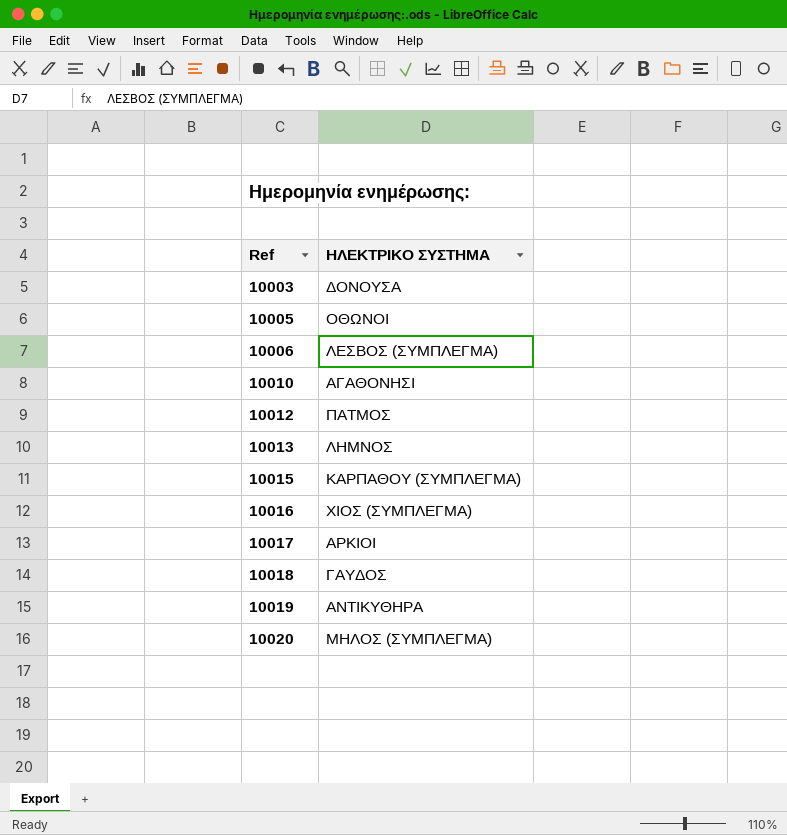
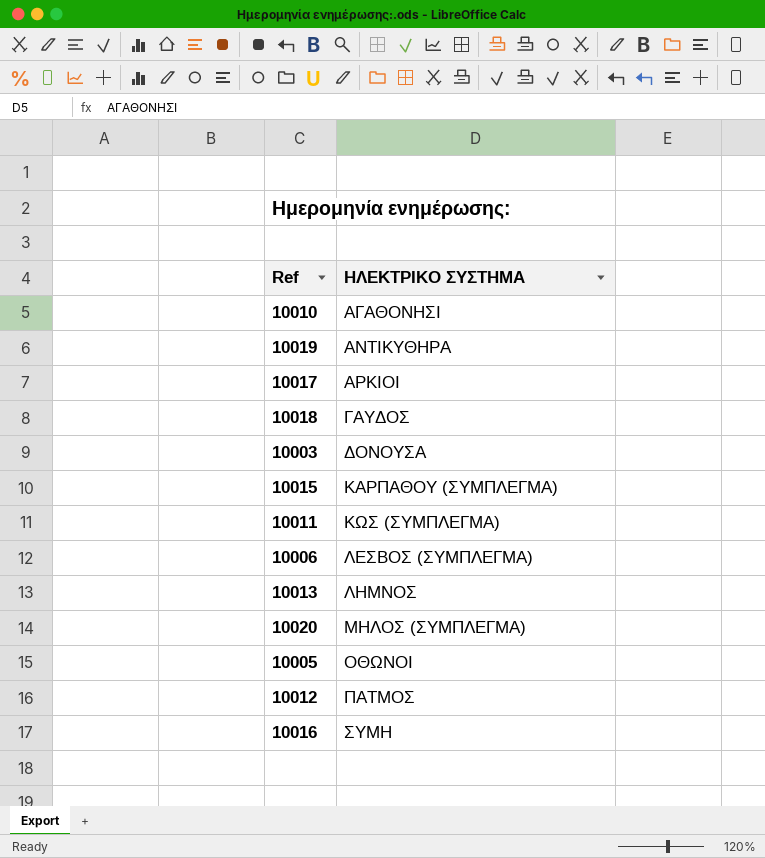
row order: Ref ascending -> ΗΛΕΚΤΡΙΚΟ ΣΥΣΤΗΜΑ ascending
row 10011: none -> ΚΩΣ (ΣΥΜΠΛΕΓΜΑ)
10016 | ΗΛΕΚΤΡΙΚΟ ΣΥΣΤΗΜΑ: ΧΙΟΣ (ΣΥΜΠΛΕΓΜΑ) -> ΣΥΜΗ

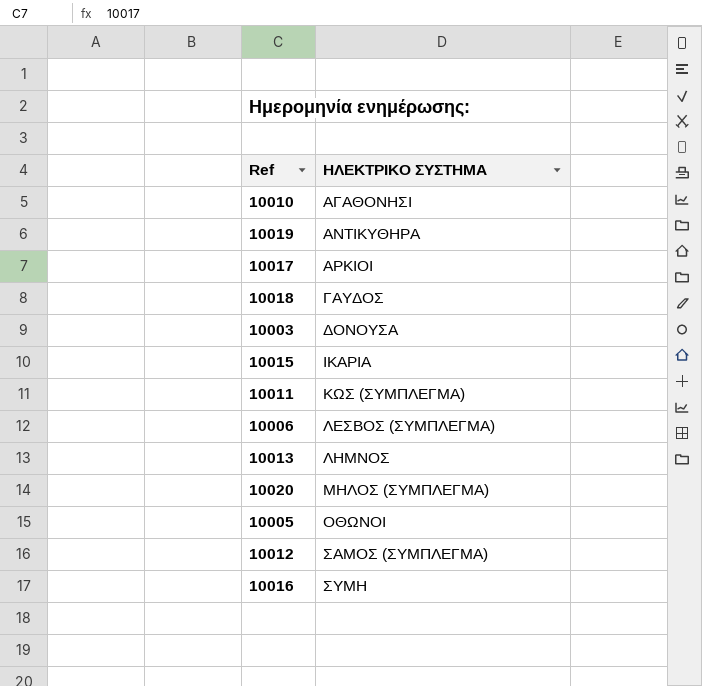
10015 | ΗΛΕΚΤΡΙΚΟ ΣΥΣΤΗΜΑ: ΚΑΡΠΑΘΟΥ (ΣΥΜΠΛΕΓΜΑ) -> ΙΚΑΡΙΑ
10012 | ΗΛΕΚΤΡΙΚΟ ΣΥΣΤΗΜΑ: ΠΑΤΜΟΣ -> ΣΑΜΟΣ (ΣΥΜΠΛΕΓΜΑ)

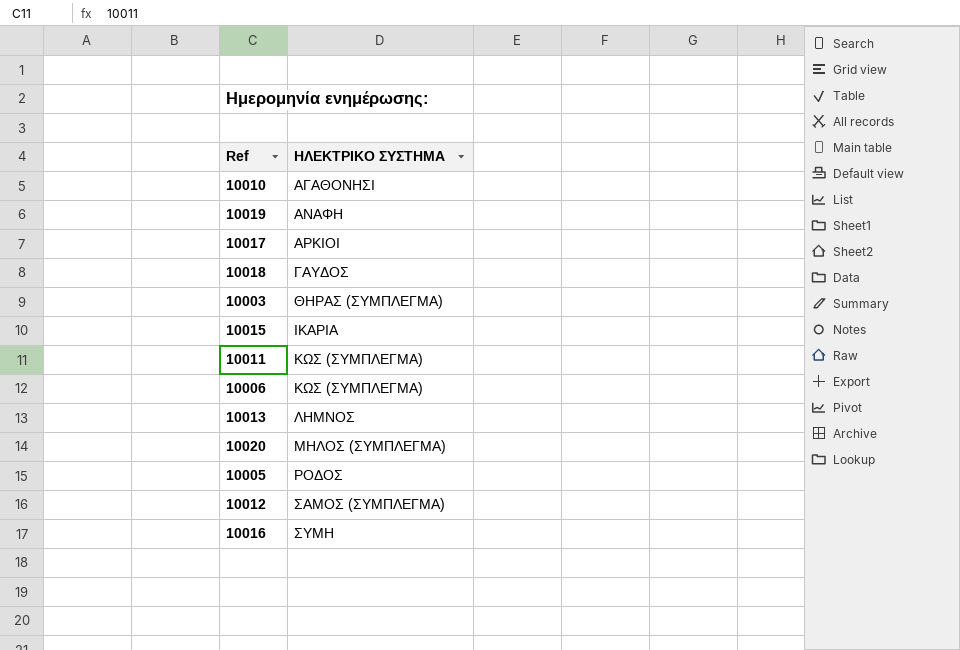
10019 | ΗΛΕΚΤΡΙΚΟ ΣΥΣΤΗΜΑ: ΑΝΤΙΚΥΘΗΡΑ -> ΑΝΑΦΗ
10003 | ΗΛΕΚΤΡΙΚΟ ΣΥΣΤΗΜΑ: ΔΟΝΟΥΣΑ -> ΘΗΡΑΣ (ΣΥΜΠΛΕΓΜΑ)
10006 | ΗΛΕΚΤΡΙΚΟ ΣΥΣΤΗΜΑ: ΛΕΣΒΟΣ (ΣΥΜΠΛΕΓΜΑ) -> ΚΩΣ (ΣΥΜΠΛΕΓΜΑ)
10005 | ΗΛΕΚΤΡΙΚΟ ΣΥΣΤΗΜΑ: ΟΘΩΝΟΙ -> ΡΟΔΟΣ

